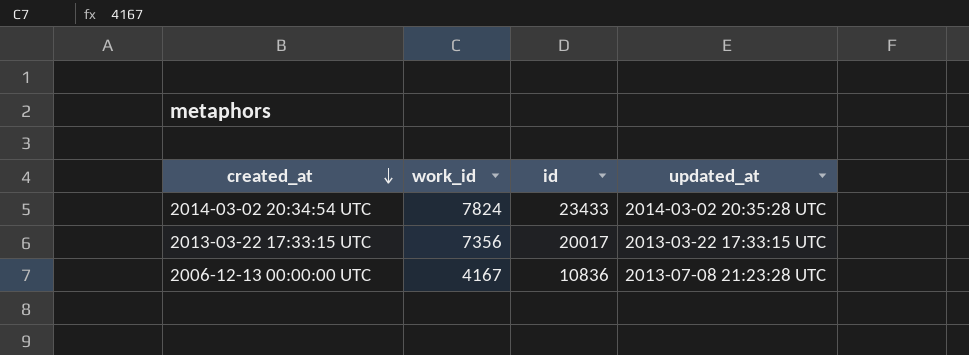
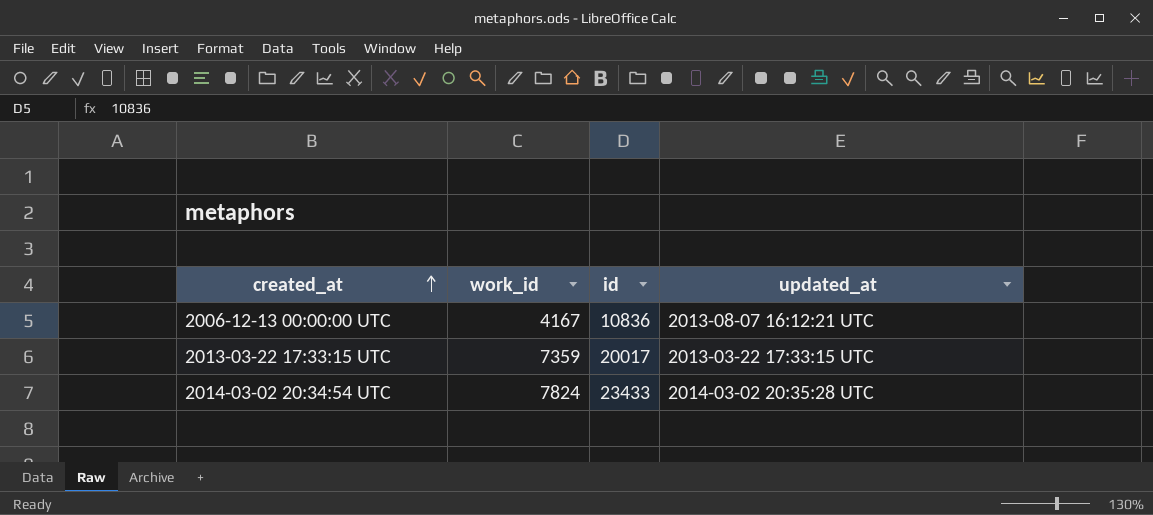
row order: created_at descending -> created_at ascending
2006-12-13 00:00:00 UTC | updated_at: 2013-07-08 21:23:28 UTC -> 2013-08-07 16:12:21 UTC
2013-03-22 17:33:15 UTC | work_id: 7356 -> 7359

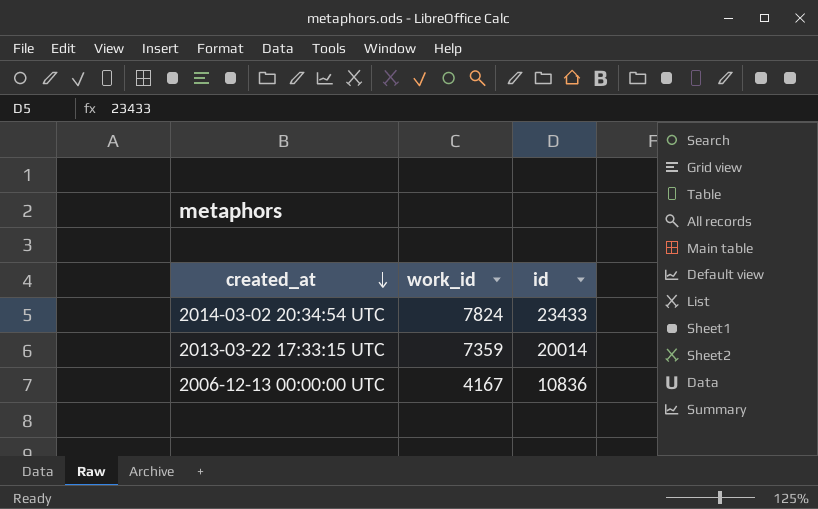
row order: created_at ascending -> created_at descending
column updated_at | position: 4 -> none
2013-03-22 17:33:15 UTC | id: 20017 -> 20014

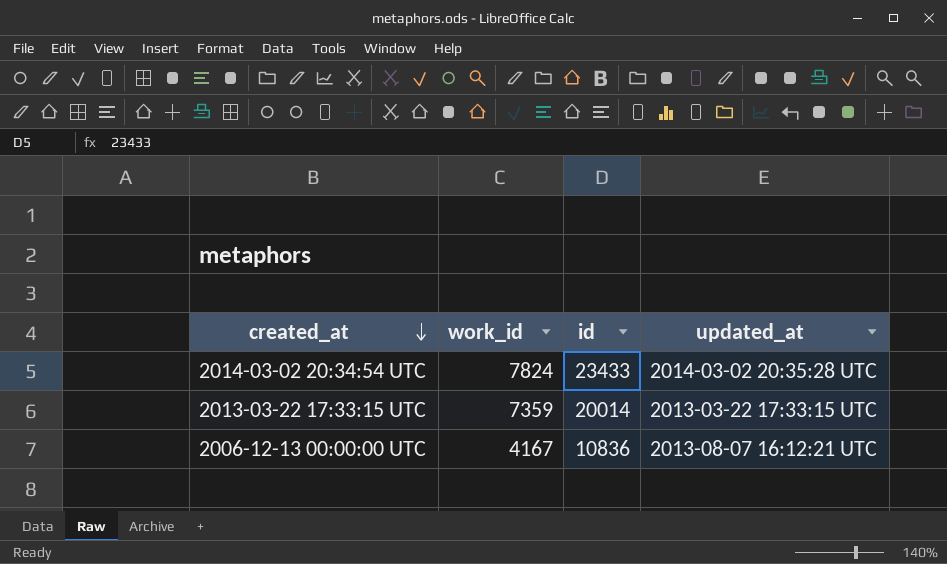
column updated_at | position: none -> 4

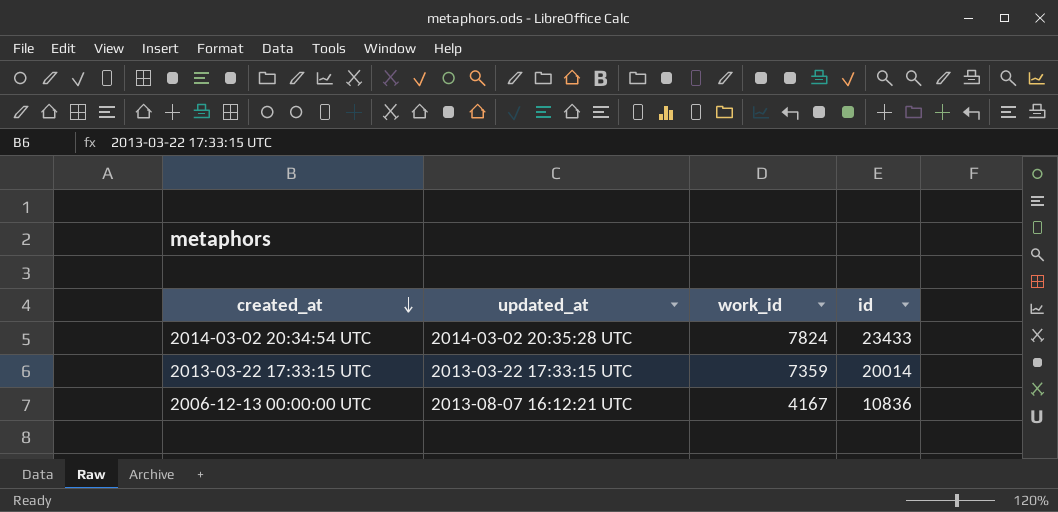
column updated_at | position: 4 -> 2

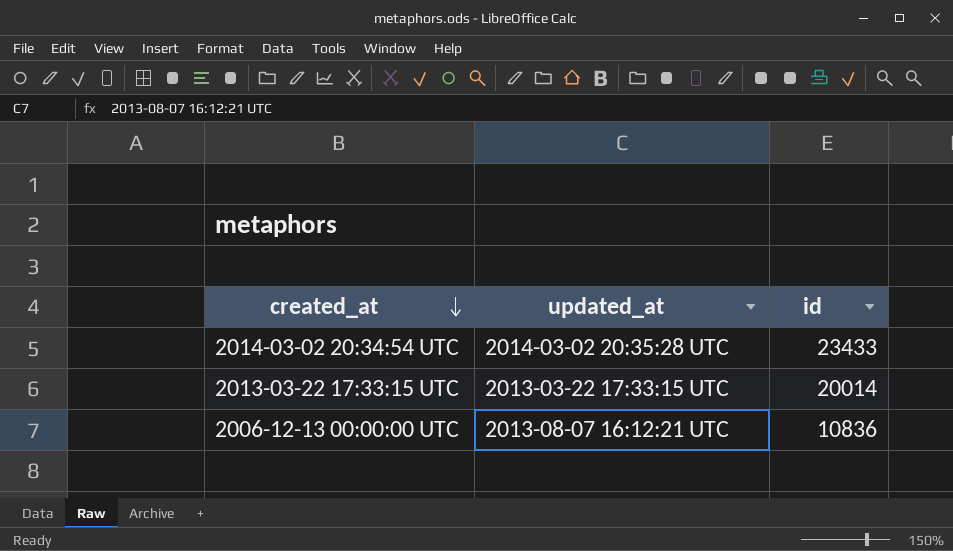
column work_id | position: 3 -> none

